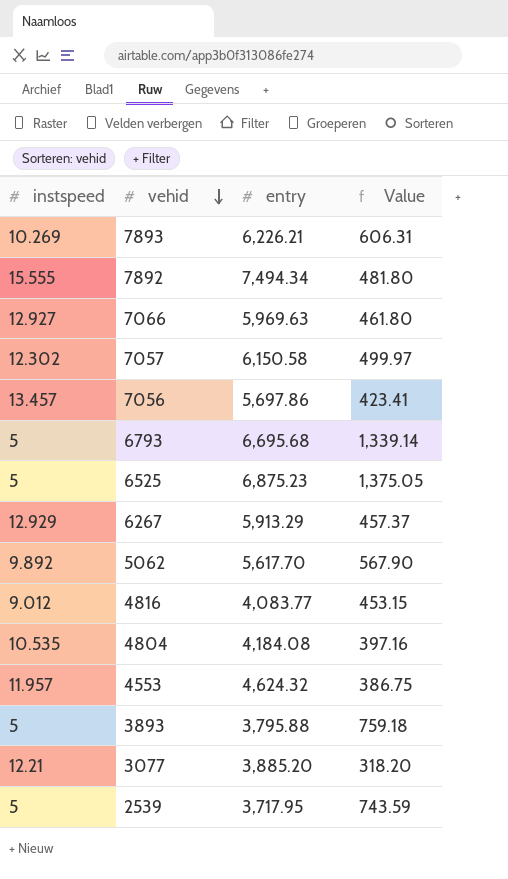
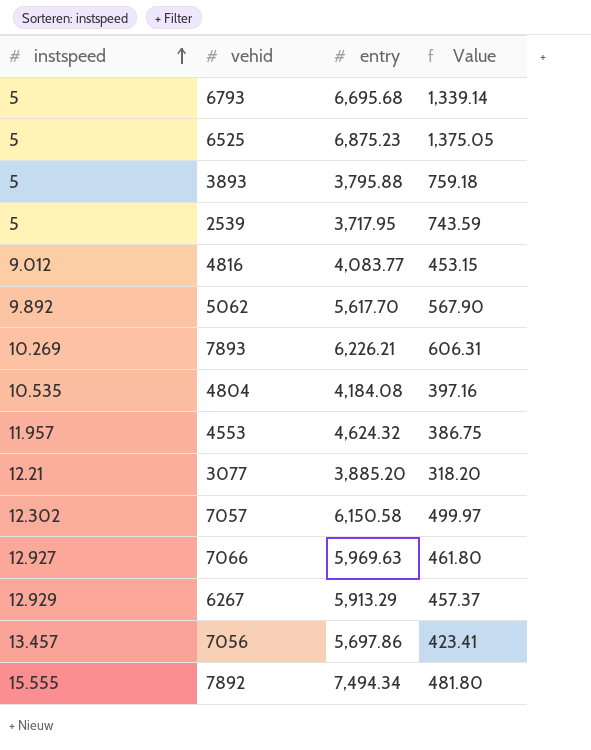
row order: vehid descending -> instspeed ascending

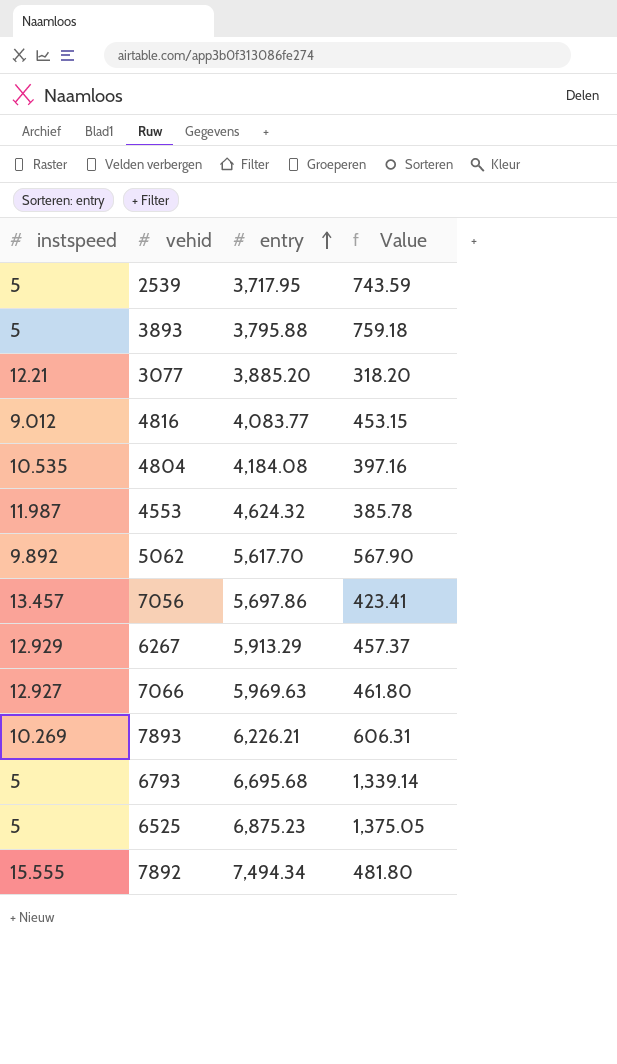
row order: instspeed ascending -> entry ascending
row 7057: 12.302 | 6,150.58 | 499.97 -> none
4553 | instspeed: 11.957 -> 11.987
4553 | Value: 386.75 -> 385.78

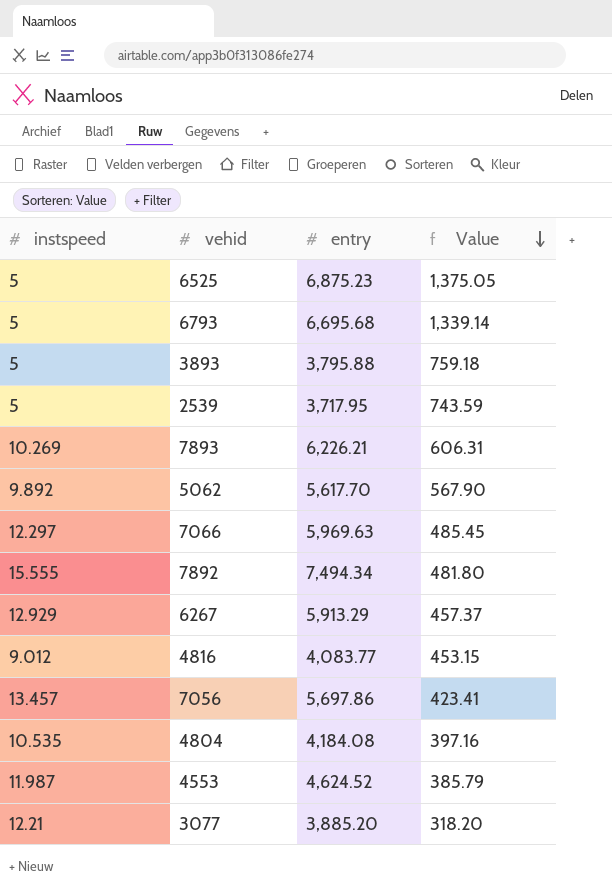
row order: entry ascending -> Value descending
7066 | instspeed: 12.927 -> 12.297
7066 | Value: 461.80 -> 485.45
4553 | entry: 4,624.32 -> 4,624.52
4553 | Value: 385.78 -> 385.79

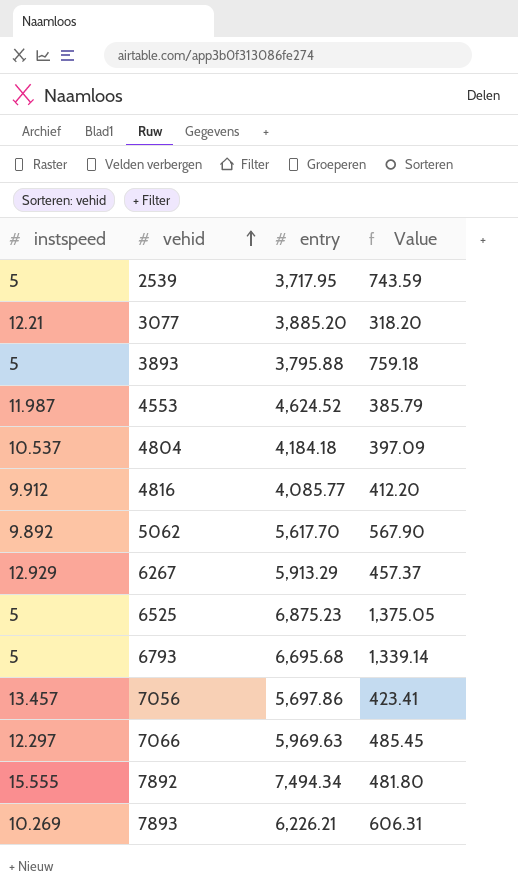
row order: Value descending -> vehid ascending
4804 | instspeed: 10.535 -> 10.537
4804 | entry: 4,184.08 -> 4,184.18
4804 | Value: 397.16 -> 397.09
4816 | instspeed: 9.012 -> 9.912
4816 | entry: 4,083.77 -> 4,085.77
4816 | Value: 453.15 -> 412.20

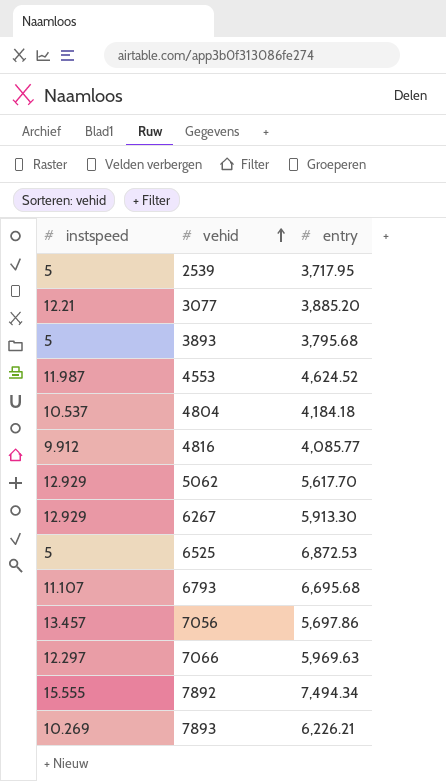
column Value | formula: [entry] / [instspeed] -> none
3893 | entry: 3,795.88 -> 3,795.68
5062 | instspeed: 9.892 -> 12.929
6267 | entry: 5,913.29 -> 5,913.30
6525 | entry: 6,875.23 -> 6,872.53
6793 | instspeed: 5 -> 11.107

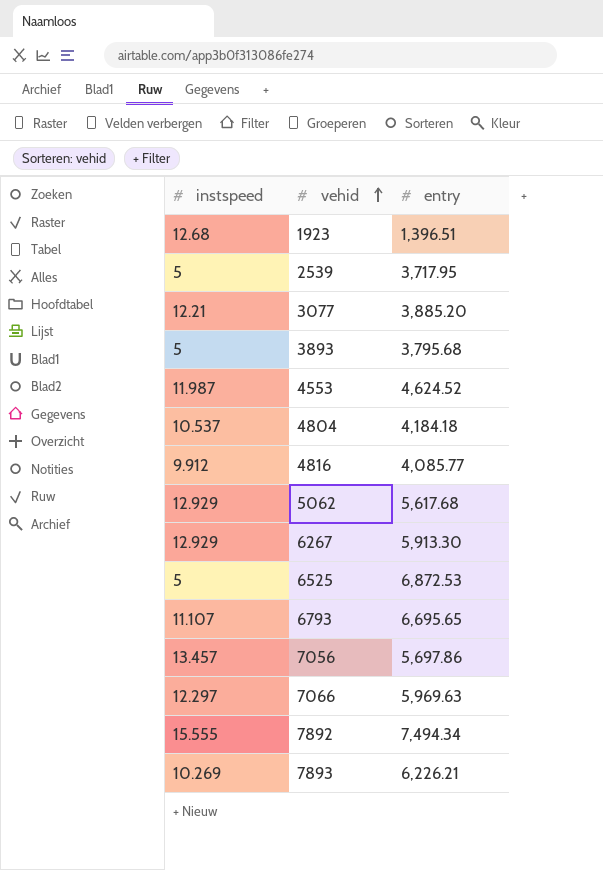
row 1923: none -> 12.68 | 1,396.51
5062 | entry: 5,617.70 -> 5,617.68
6793 | entry: 6,695.68 -> 6,695.65

